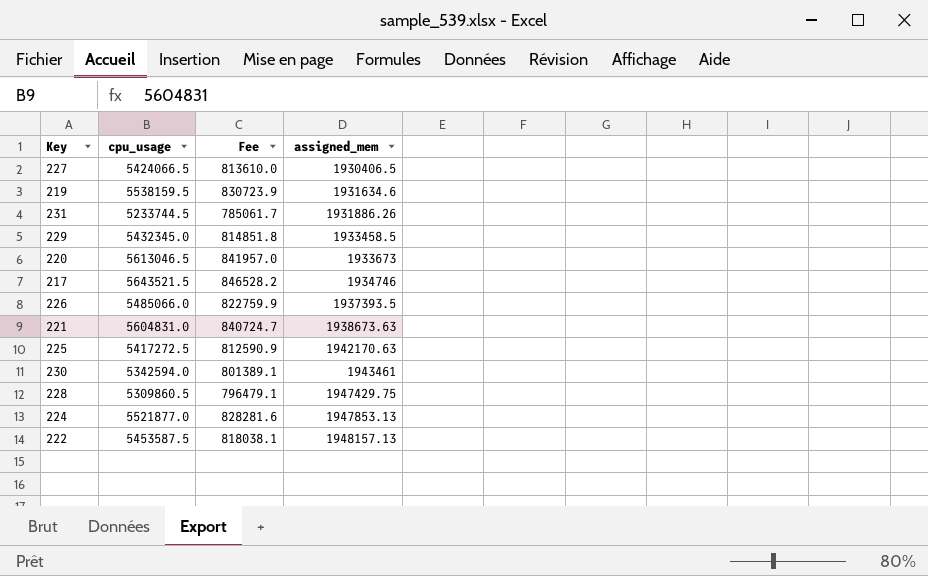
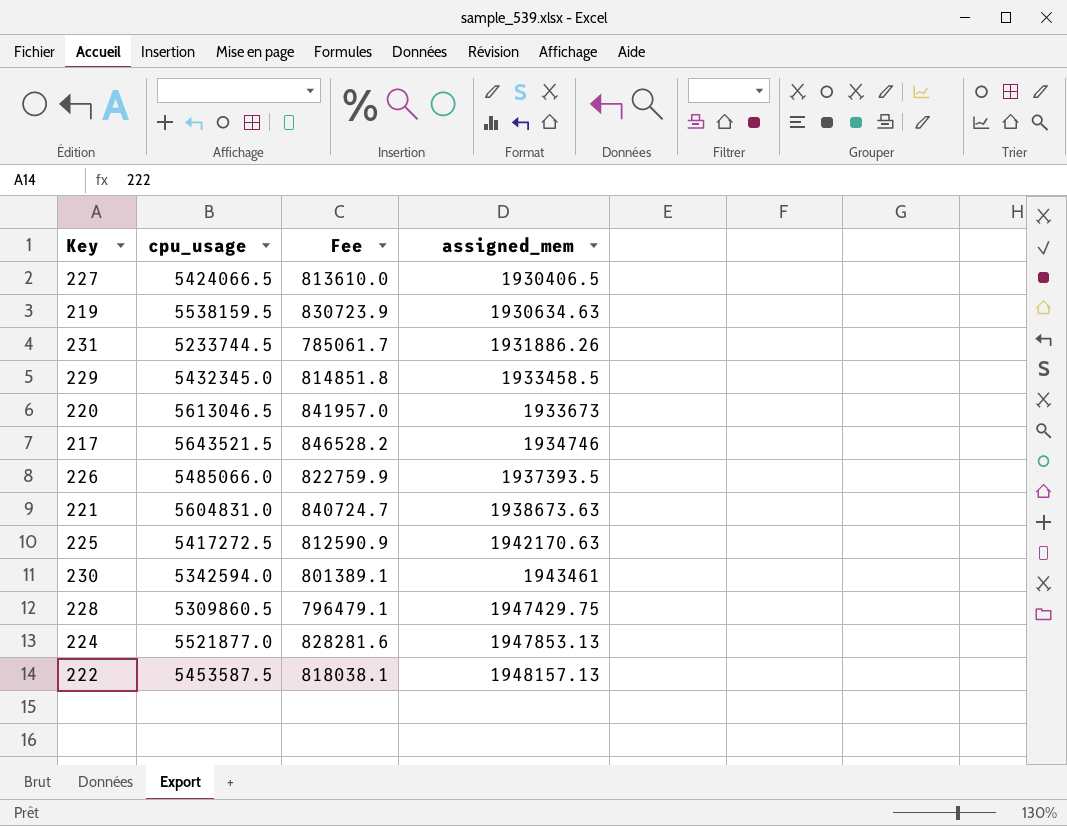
219 | assigned_mem: 1931634.6 -> 1930634.63

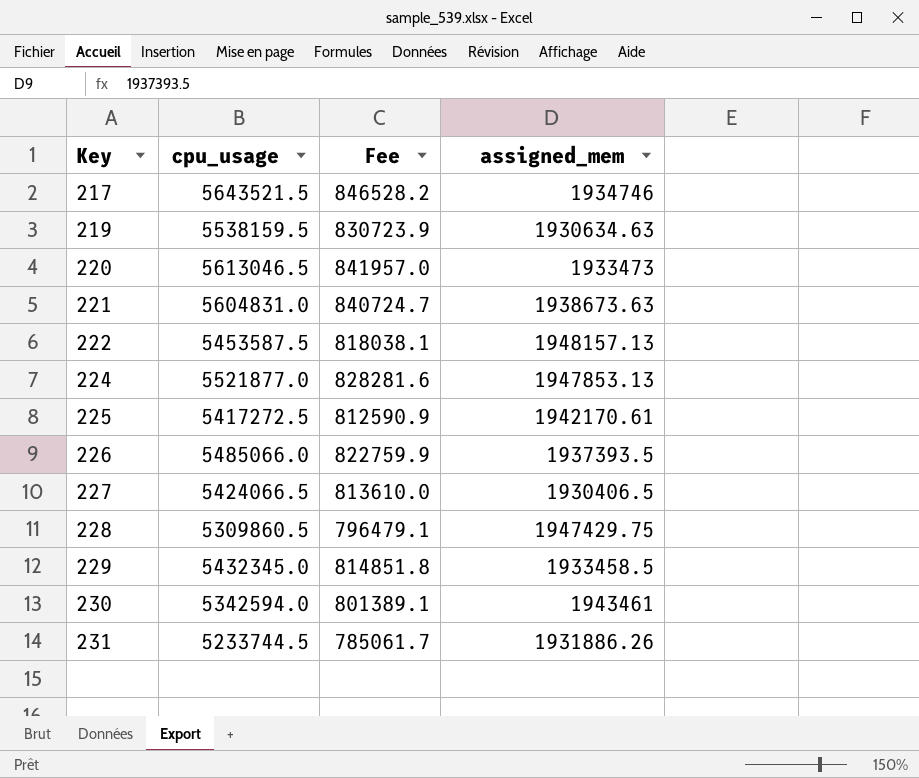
row order: assigned_mem ascending -> Key ascending
220 | assigned_mem: 1933673 -> 1933473
225 | assigned_mem: 1942170.63 -> 1942170.61

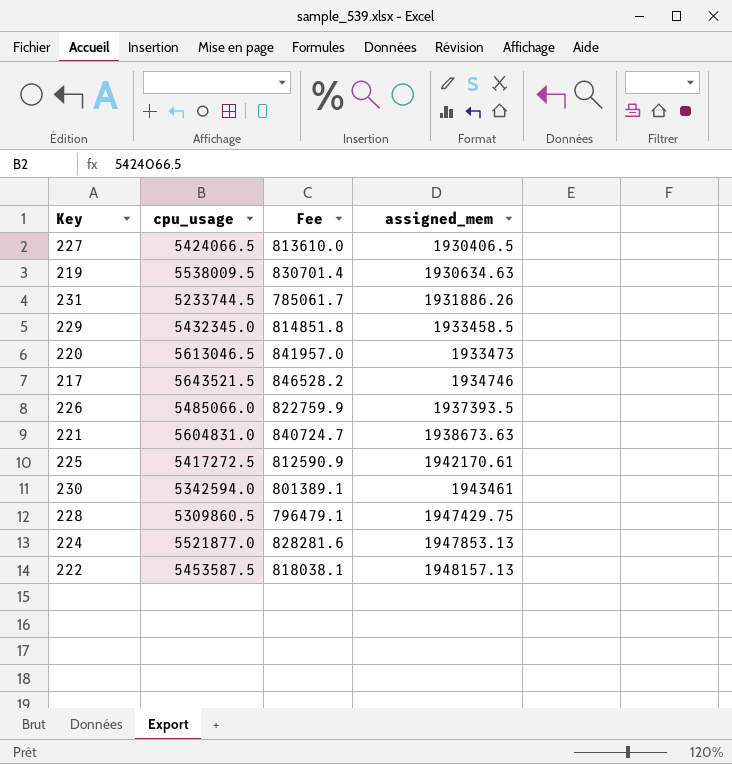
row order: Key ascending -> assigned_mem ascending
219 | cpu_usage: 5538159.5 -> 5538009.5
219 | Fee: 830723.9 -> 830701.4

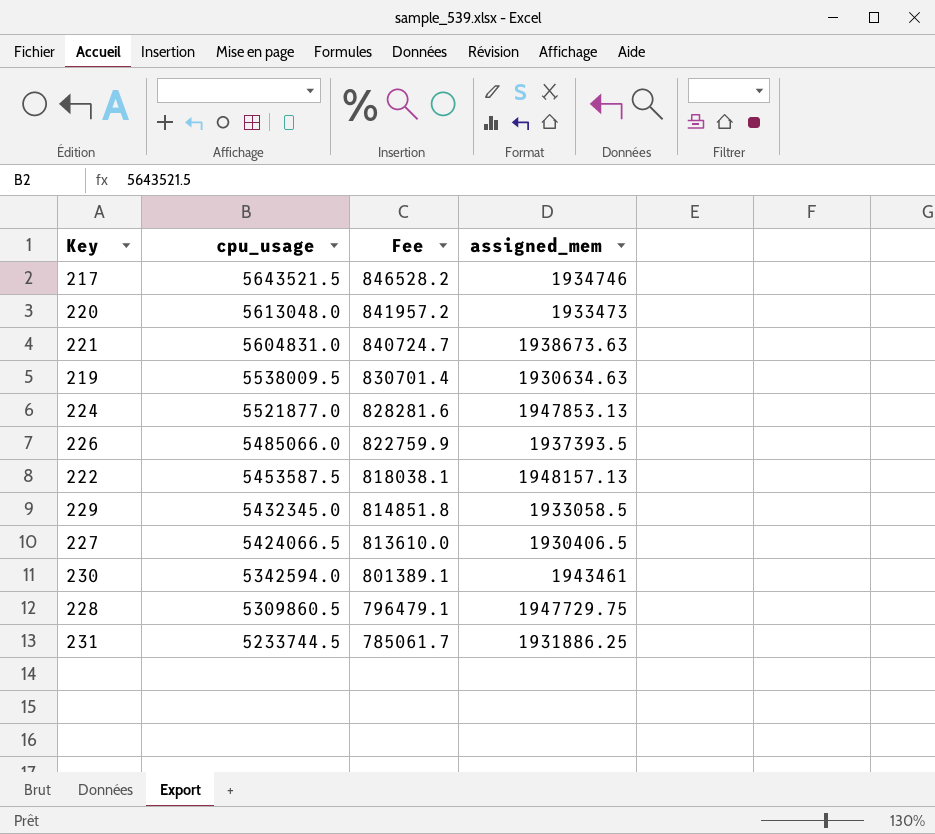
row order: assigned_mem ascending -> cpu_usage descending
row 225: 5417272.5 | 812590.9 | 1942170.61 -> none
220 | cpu_usage: 5613046.5 -> 5613048.0
220 | Fee: 841957.0 -> 841957.2
229 | assigned_mem: 1933458.5 -> 1933058.5
228 | assigned_mem: 1947429.75 -> 1947729.75
231 | assigned_mem: 1931886.26 -> 1931886.25

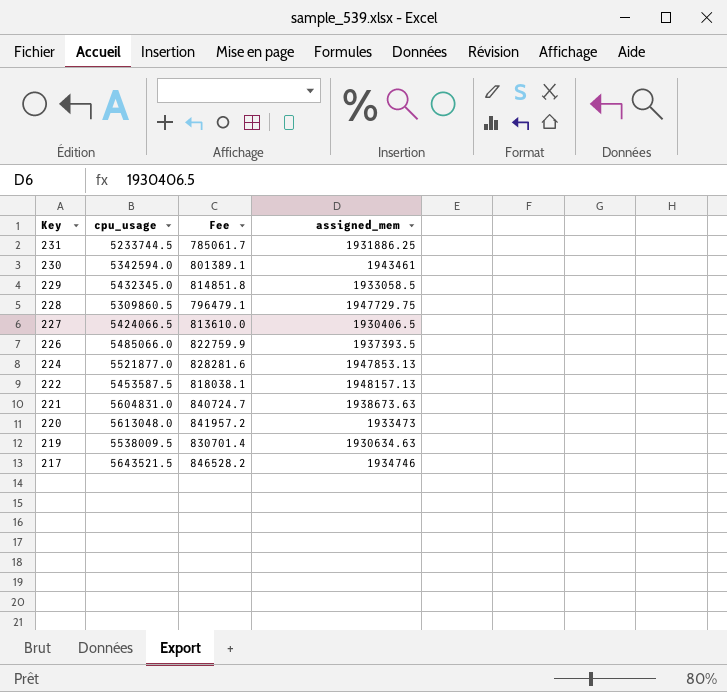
row order: cpu_usage descending -> Key descending

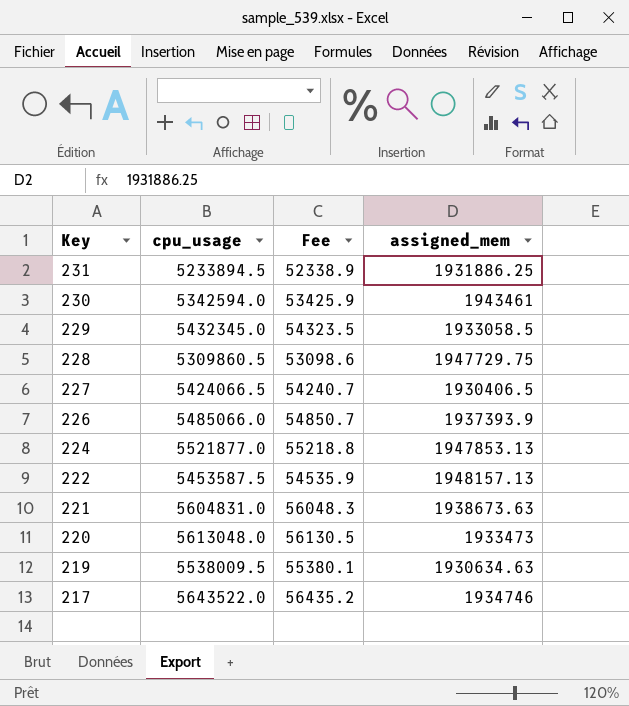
column Fee | formula: [cpu_usage] * 0.15 -> [cpu_usage] * 0.01
231 | cpu_usage: 5233744.5 -> 5233894.5
226 | assigned_mem: 1937393.5 -> 1937393.9
217 | cpu_usage: 5643521.5 -> 5643522.0

